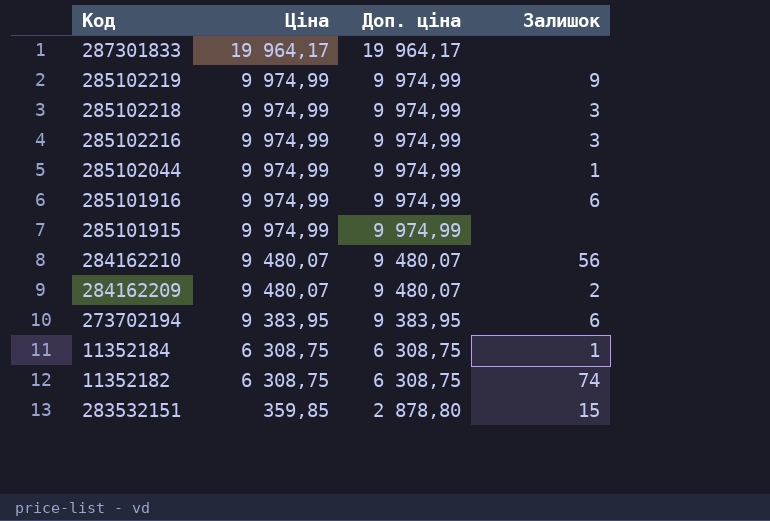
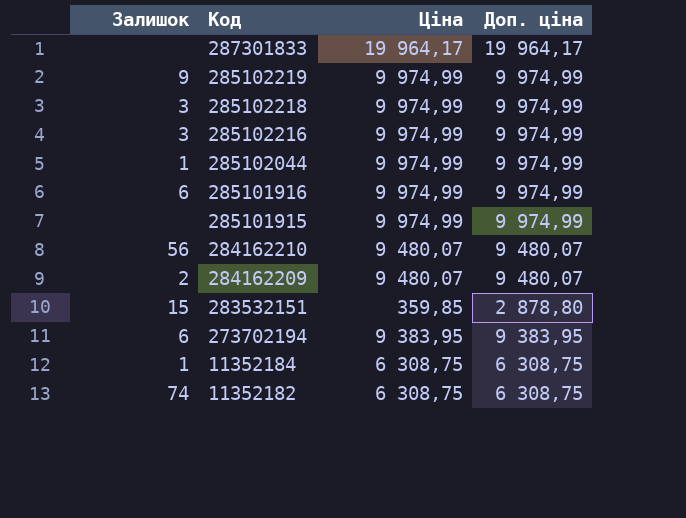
row order: Ціна descending -> Код descending
column Залишок | position: 4 -> 1

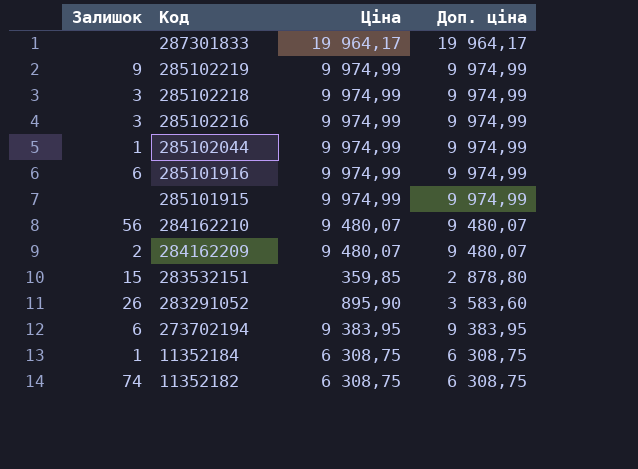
row 283291052: none -> 26 | 895,90 | 3 583,60

